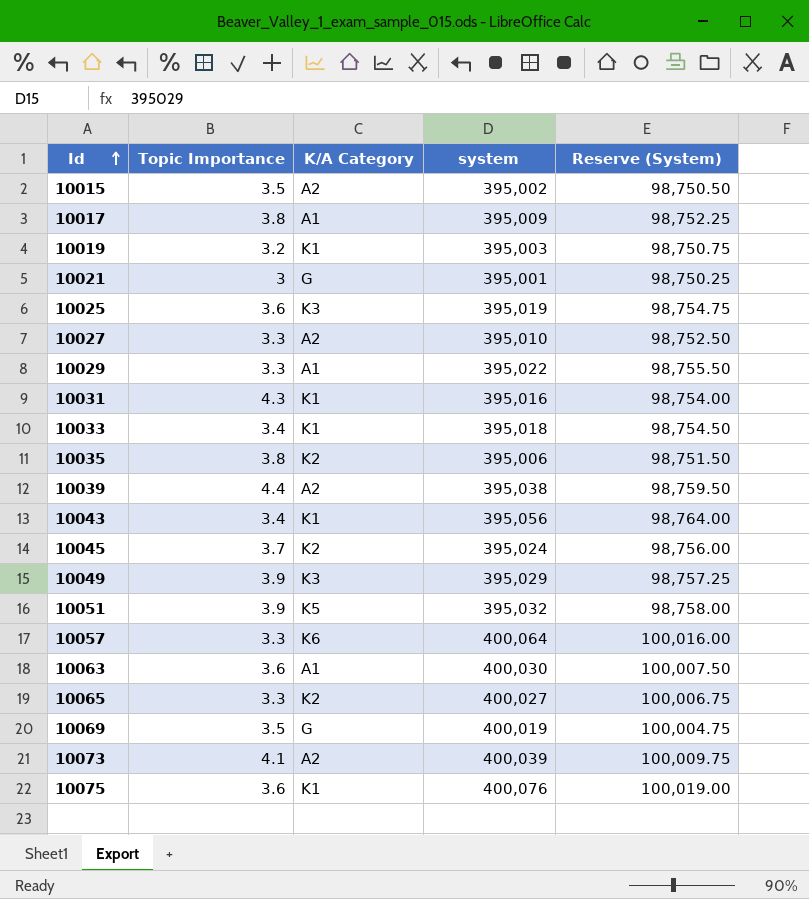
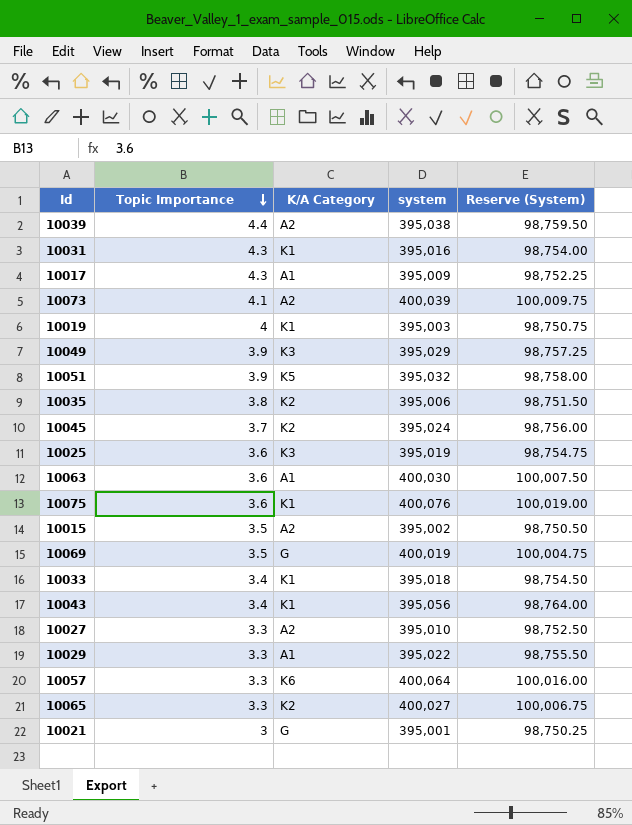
row order: Id ascending -> Topic Importance descending
10017 | Topic Importance: 3.8 -> 4.3
10019 | Topic Importance: 3.2 -> 4

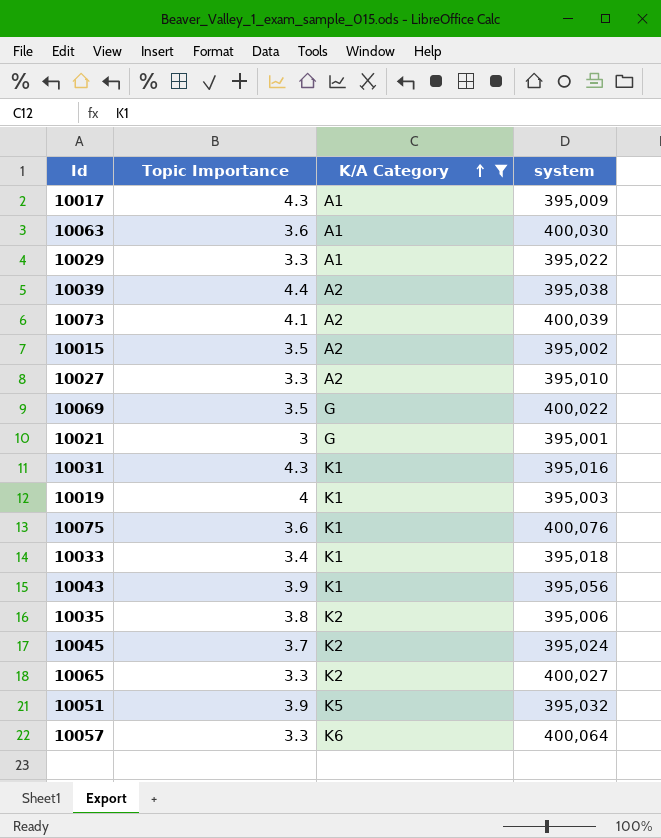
filter: none -> K/A Category != K3
row order: Topic Importance descending -> K/A Category ascending
column Reserve (System) | formula: [system] * 0.25 -> none
10069 | system: 400,019 -> 400,022
10043 | Topic Importance: 3.4 -> 3.9

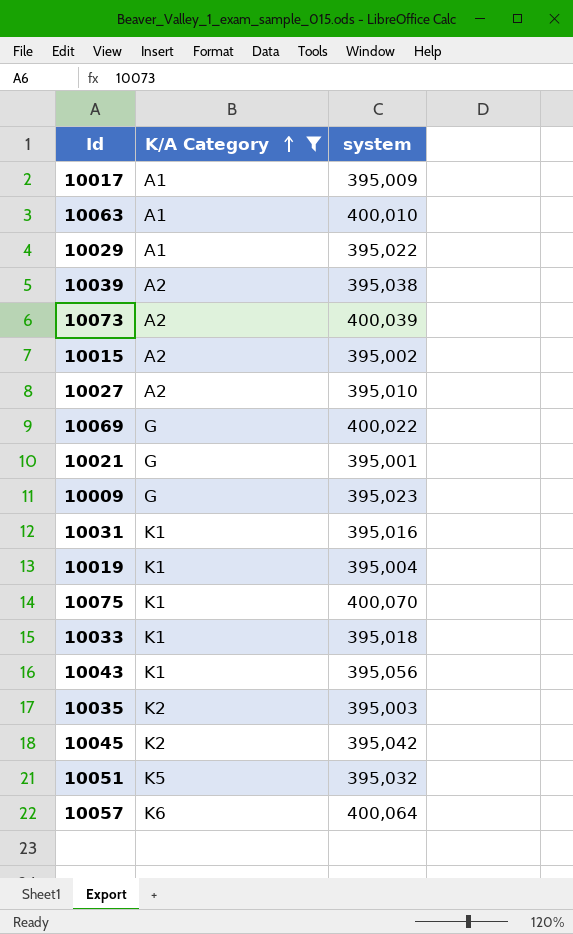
column Topic Importance | position: 2 -> none
row 10065: 3.3 | K2 | 400,027 -> none
10063 | system: 400,030 -> 400,010
row 10009: none -> G | 395,023
10019 | system: 395,003 -> 395,004
10075 | system: 400,076 -> 400,070
10035 | system: 395,006 -> 395,003
10045 | system: 395,024 -> 395,042

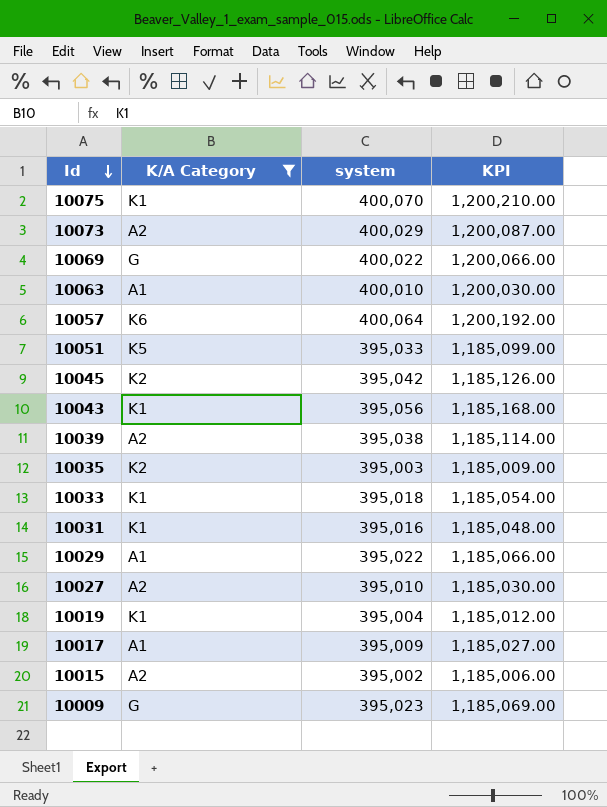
row order: K/A Category ascending -> Id descending
column KPI | formula: none -> [system] * 3
row 10021: G | 395,001 -> none
10073 | system: 400,039 -> 400,029
10051 | system: 395,032 -> 395,033

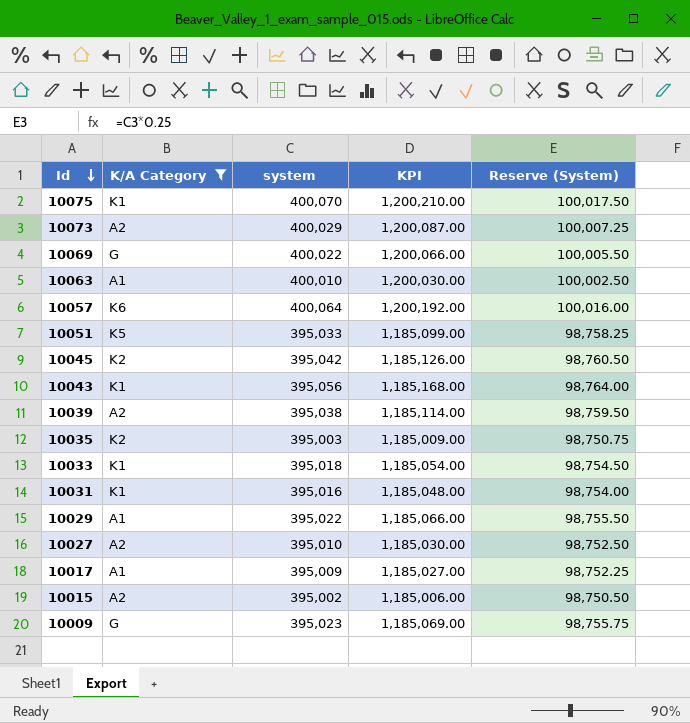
column Reserve (System) | formula: none -> [system] * 0.25
row 10019: K1 | 395,004 | 1,185,012.00 -> none

